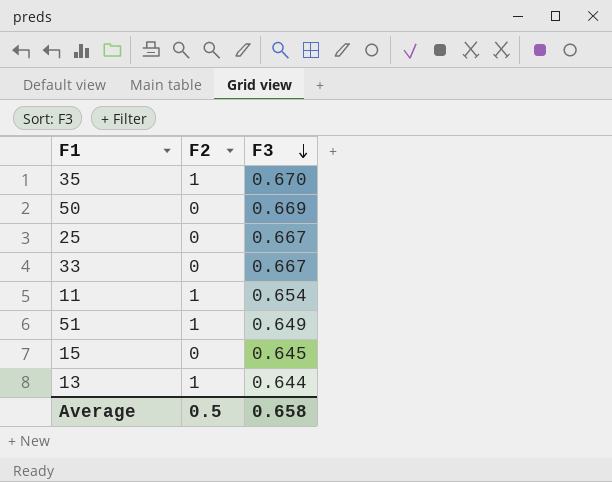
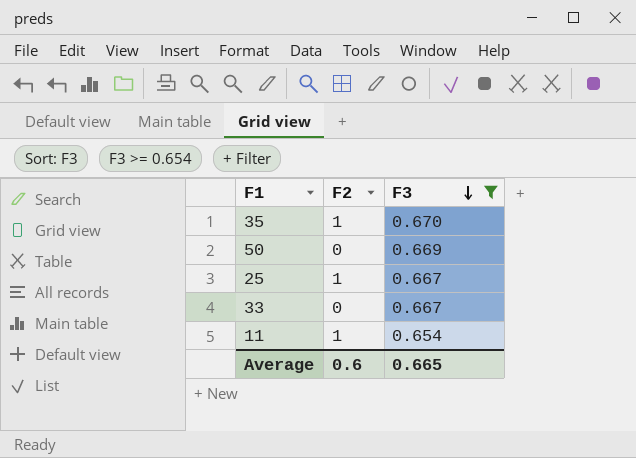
filter: none -> F3 >= 0.654
25 | F2: 0 -> 1
Average | F2: 0.5 -> 0.6
Average | F3: 0.658 -> 0.665

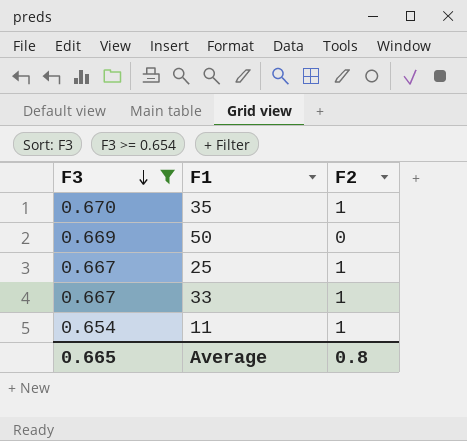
column F3 | position: 3 -> 1
33 | F2: 0 -> 1
Average | F2: 0.6 -> 0.8

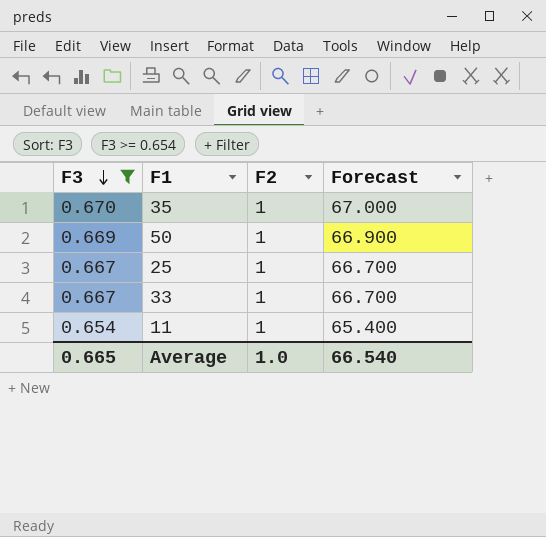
column Forecast | formula: none -> [F3] * 100
50 | F2: 0 -> 1
Average | F2: 0.8 -> 1.0

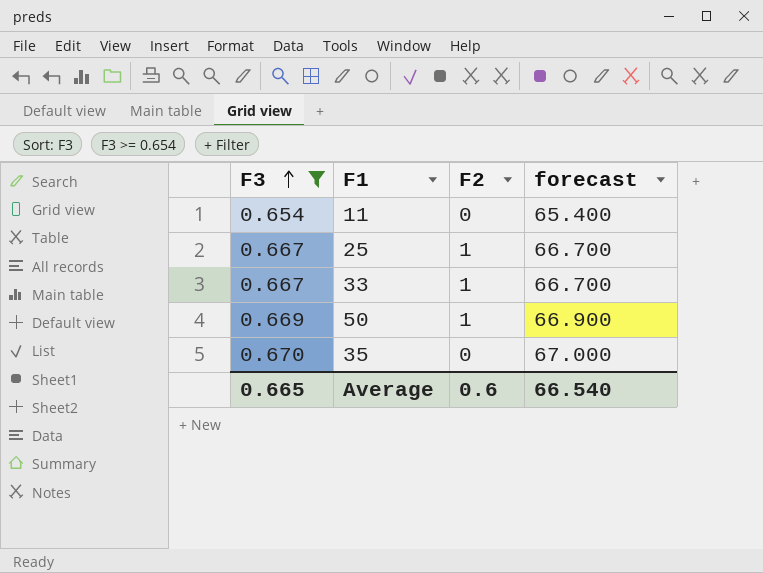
row order: F3 descending -> F3 ascending
column name: Forecast -> forecast
11 | F2: 1 -> 0
35 | F2: 1 -> 0
Average | F2: 1.0 -> 0.6

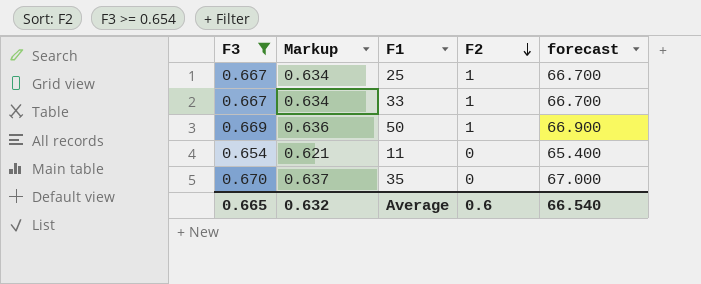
row order: F3 ascending -> F2 descending
column Markup | formula: none -> [F3] * 0.95

